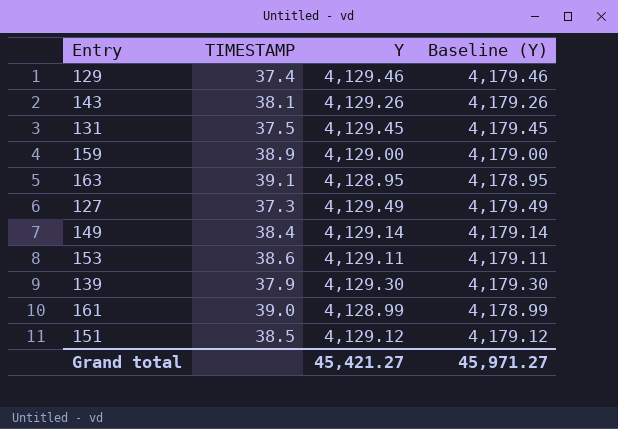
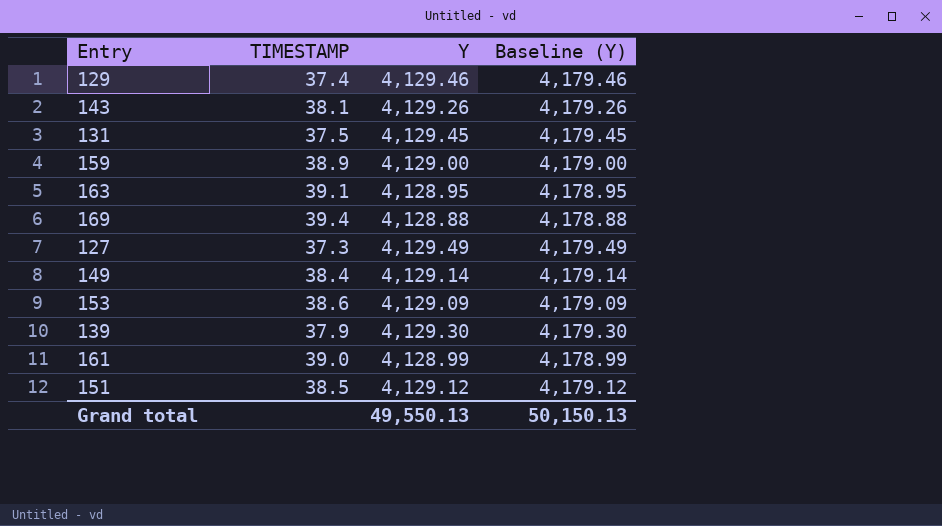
row 169: none -> 39.4 | 4,128.88 | 4,178.88
153 | Y: 4,129.11 -> 4,129.09
153 | Baseline (Y): 4,179.11 -> 4,179.09
Grand total | Y: 45,421.27 -> 49,550.13
Grand total | Baseline (Y): 45,971.27 -> 50,150.13

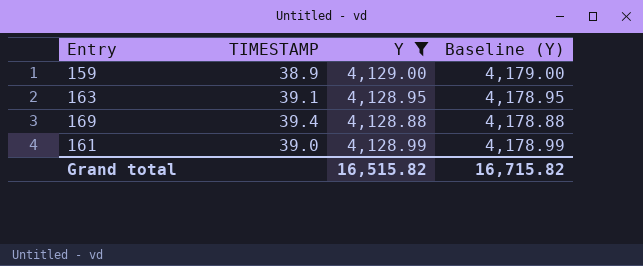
filter: none -> Y <= 4,129.00
Grand total | Y: 49,550.13 -> 16,515.82
Grand total | Baseline (Y): 50,150.13 -> 16,715.82

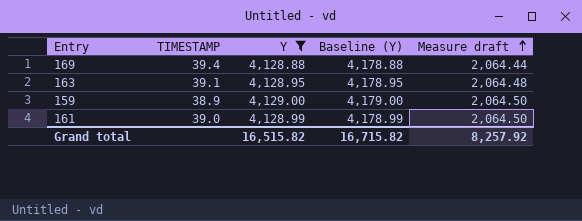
row order: none -> Measure draft ascending
column Measure draft | formula: none -> [Y] * 0.5

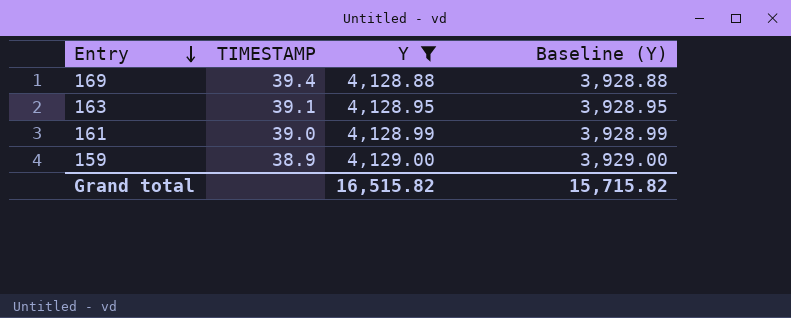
row order: Measure draft ascending -> Entry descending
column Measure draft | formula: [Y] * 0.5 -> none
column Baseline (Y) | formula: [Y] + 50 -> [Y] - 200
Grand total | Baseline (Y): 16,715.82 -> 15,715.82

